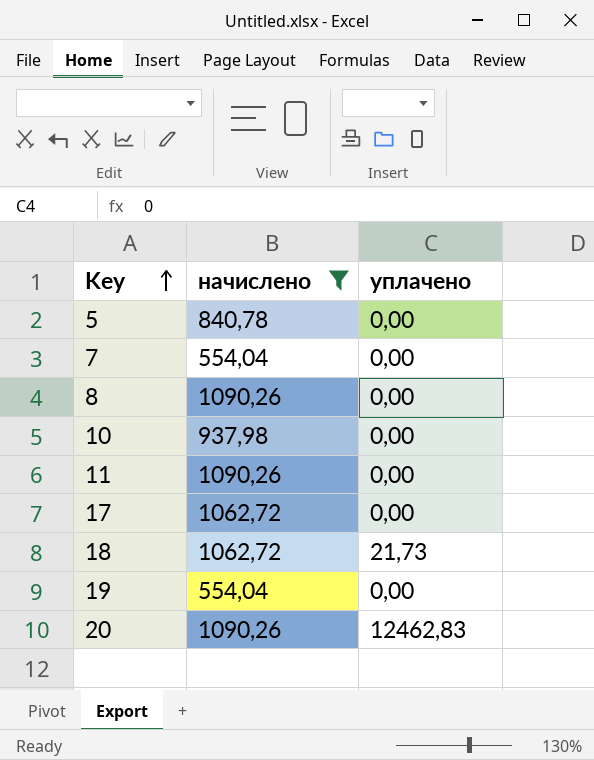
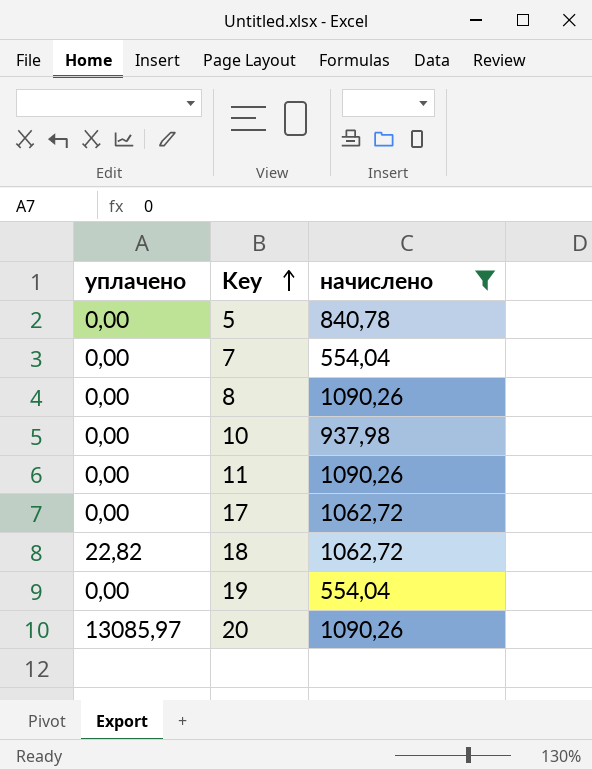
column уплачено | position: 3 -> 1
18 | уплачено: 21,73 -> 22,82
20 | уплачено: 12462,83 -> 13085,97

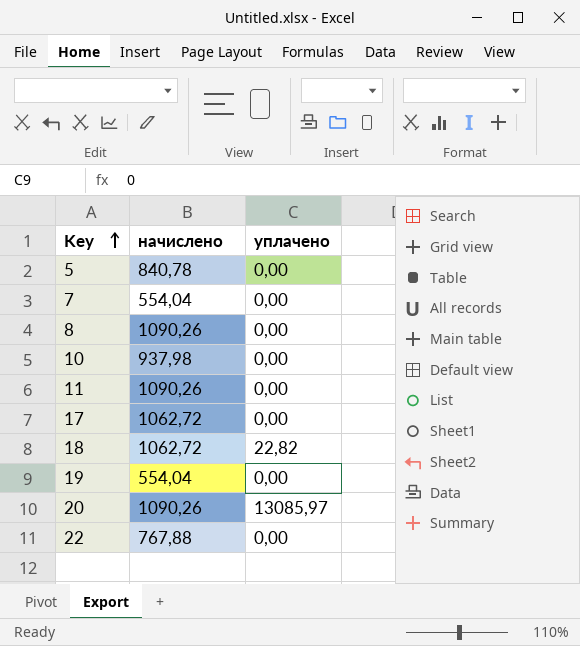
filter: начислено != 767,88 -> none
column уплачено | position: 1 -> 3

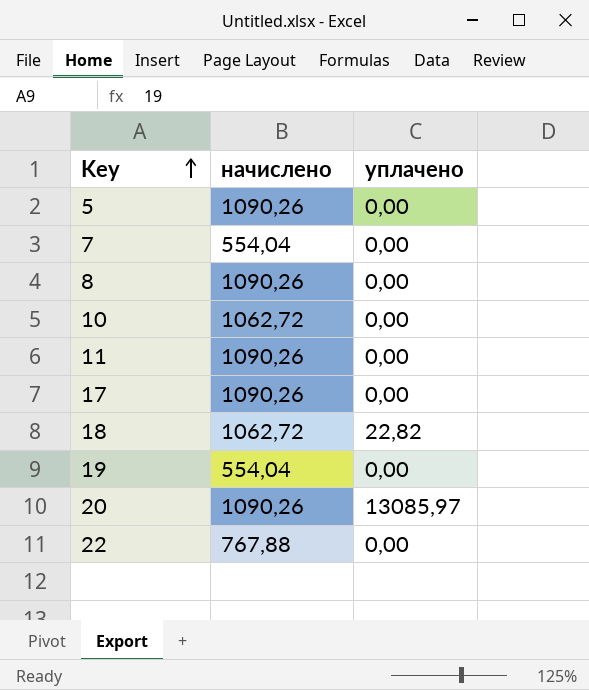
5 | начислено: 840,78 -> 1090,26
10 | начислено: 937,98 -> 1062,72
17 | начислено: 1062,72 -> 1090,26

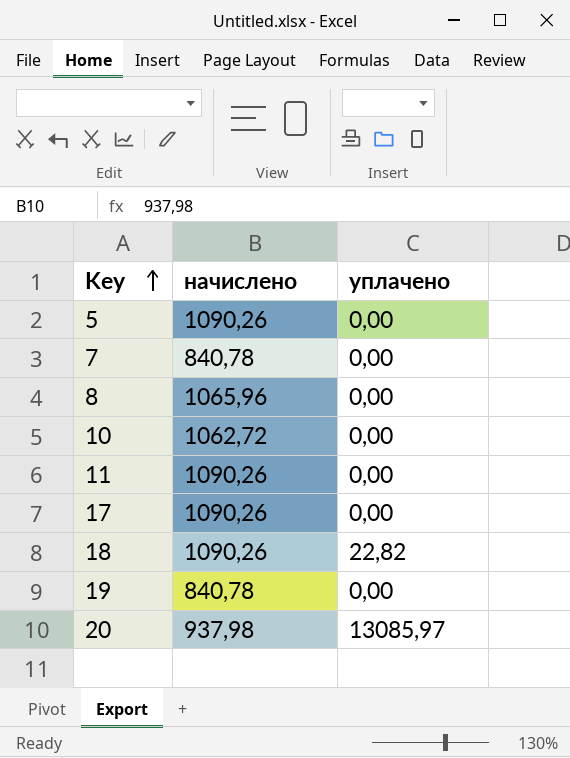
row 22: 767,88 | 0,00 -> none
7 | начислено: 554,04 -> 840,78
8 | начислено: 1090,26 -> 1065,96
18 | начислено: 1062,72 -> 1090,26
19 | начислено: 554,04 -> 840,78
20 | начислено: 1090,26 -> 937,98

